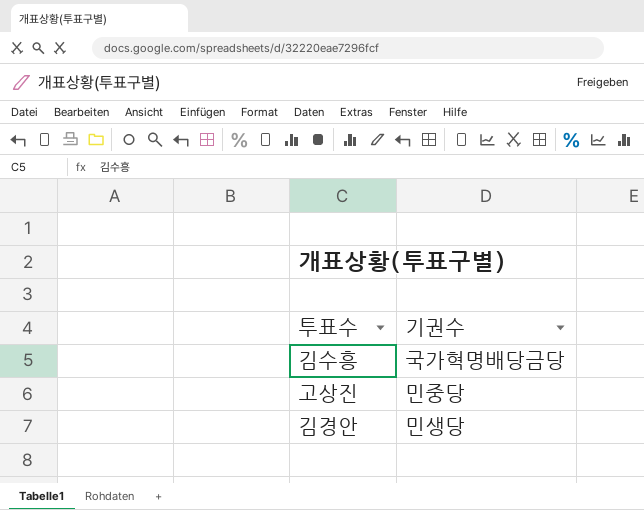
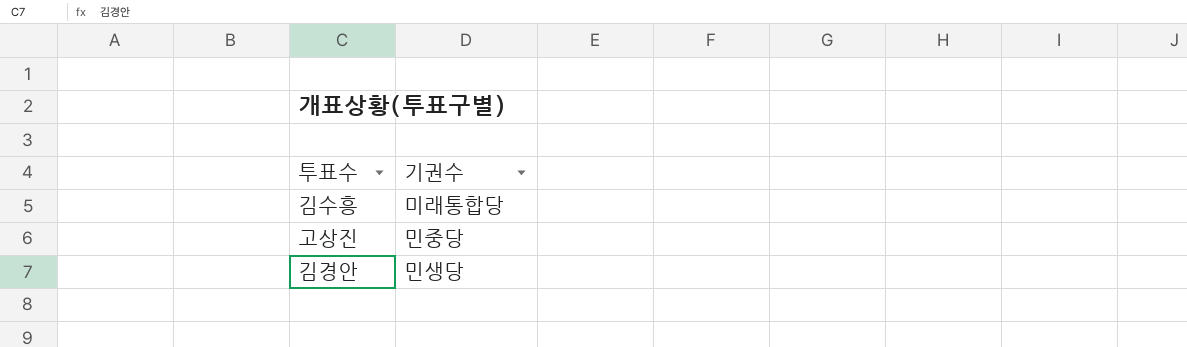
김수흥 | 기권수: 국가혁명배당금당 -> 미래통합당

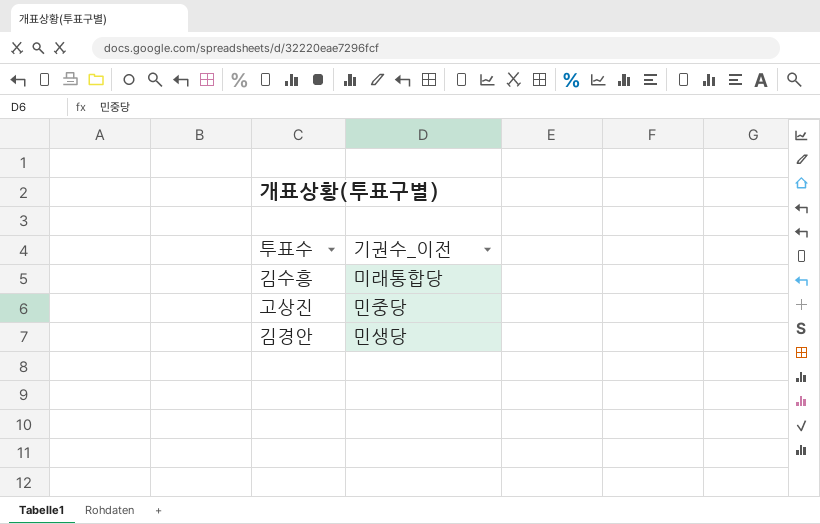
column name: 기권수 -> 기권수_이전

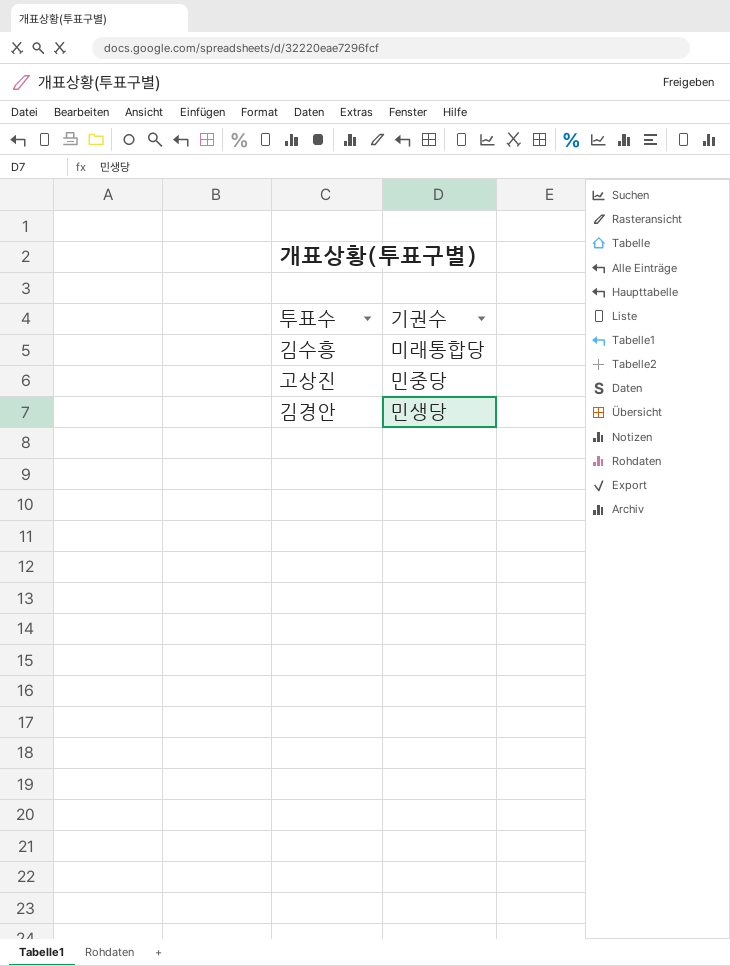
column name: 기권수_이전 -> 기권수

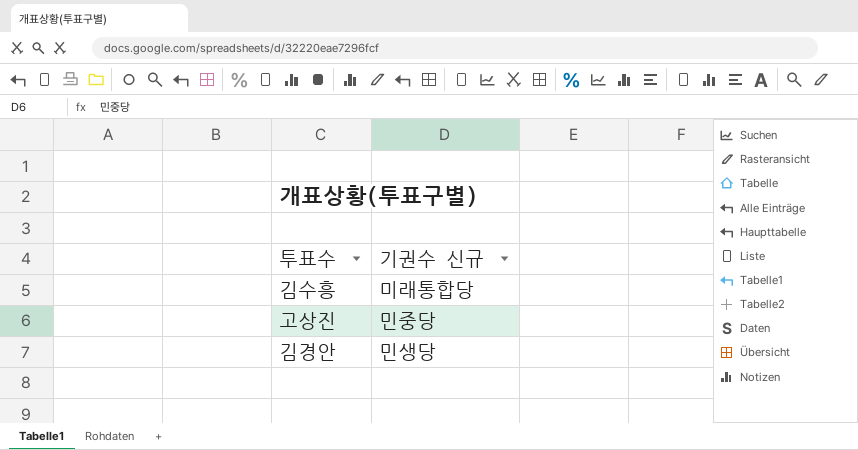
column name: 기권수 -> 기권수 신규

